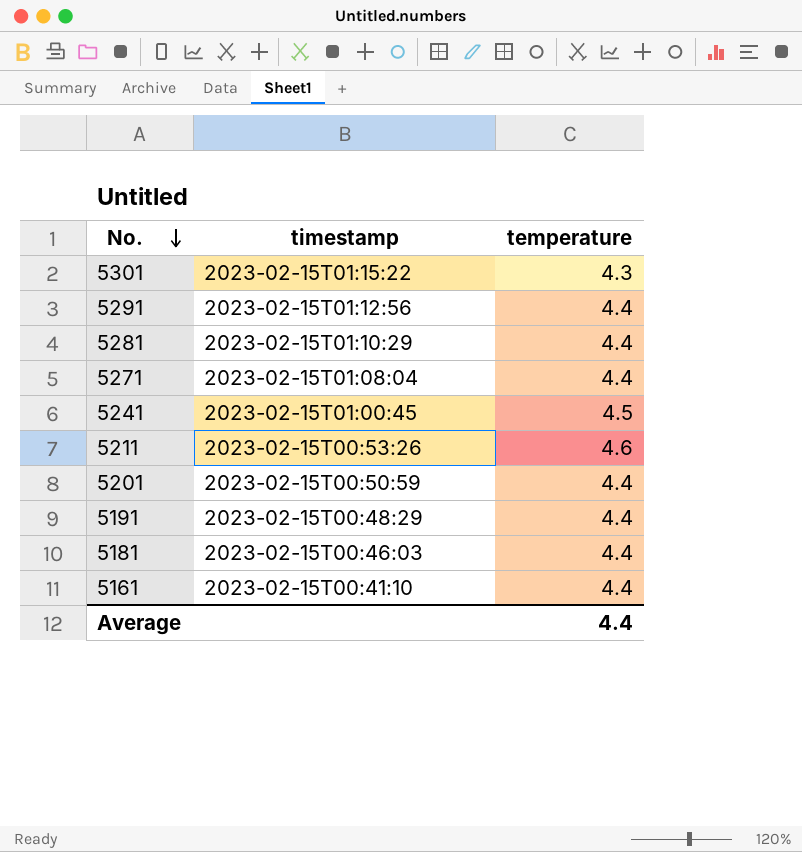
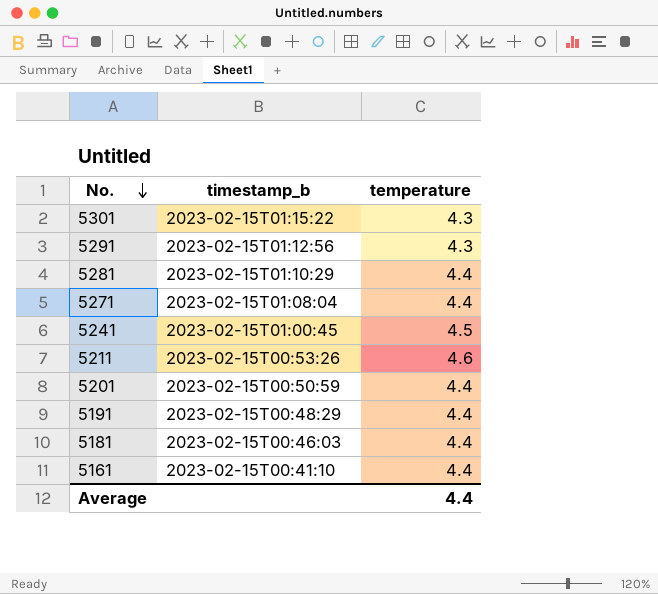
column name: timestamp -> timestamp_b
5291 | temperature: 4.4 -> 4.3

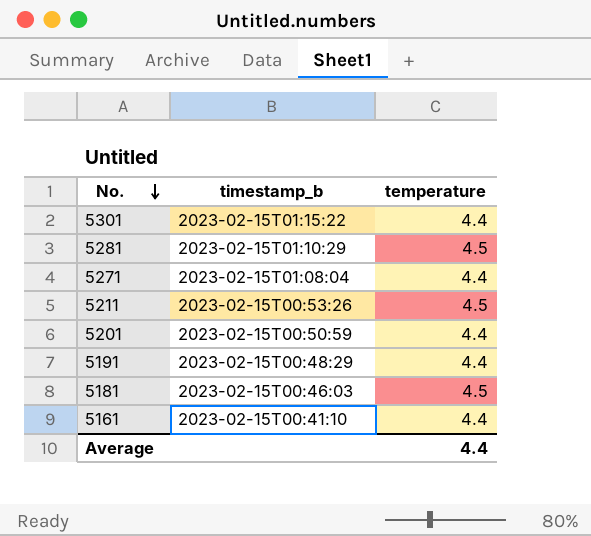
row 5291: 2023-02-15T01:12:56 | 4.3 -> none
row 5241: 2023-02-15T01:00:45 | 4.5 -> none
5301 | temperature: 4.3 -> 4.4
5281 | temperature: 4.4 -> 4.5
5211 | temperature: 4.6 -> 4.5
5181 | temperature: 4.4 -> 4.5

